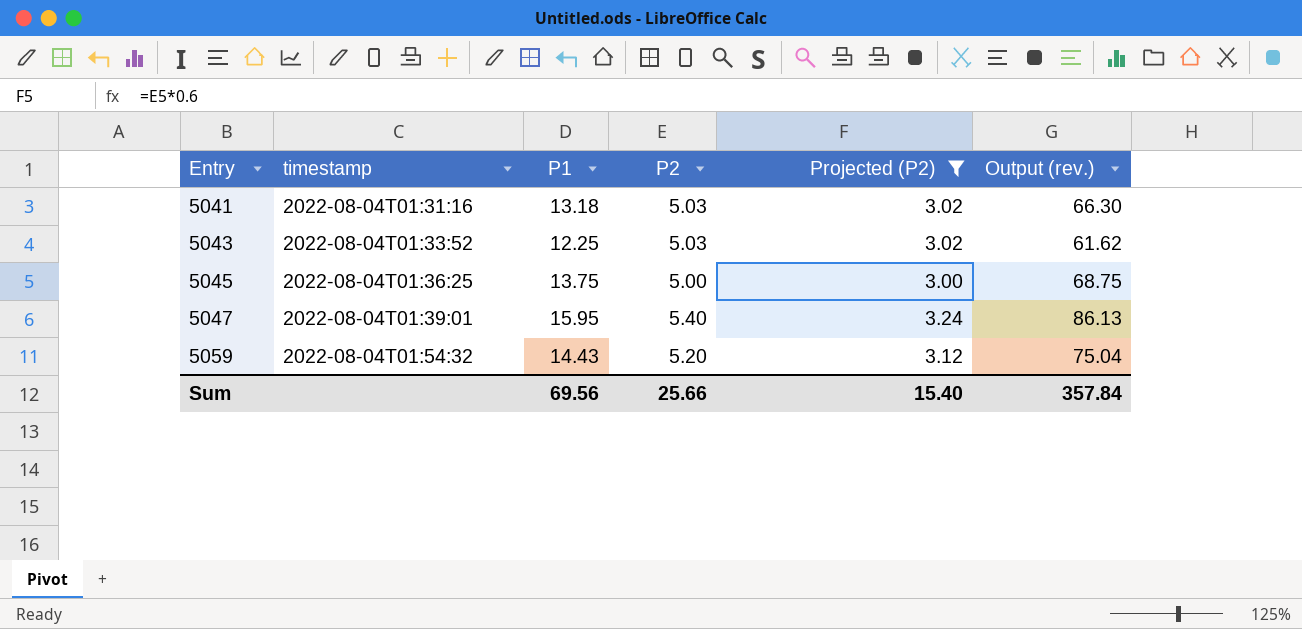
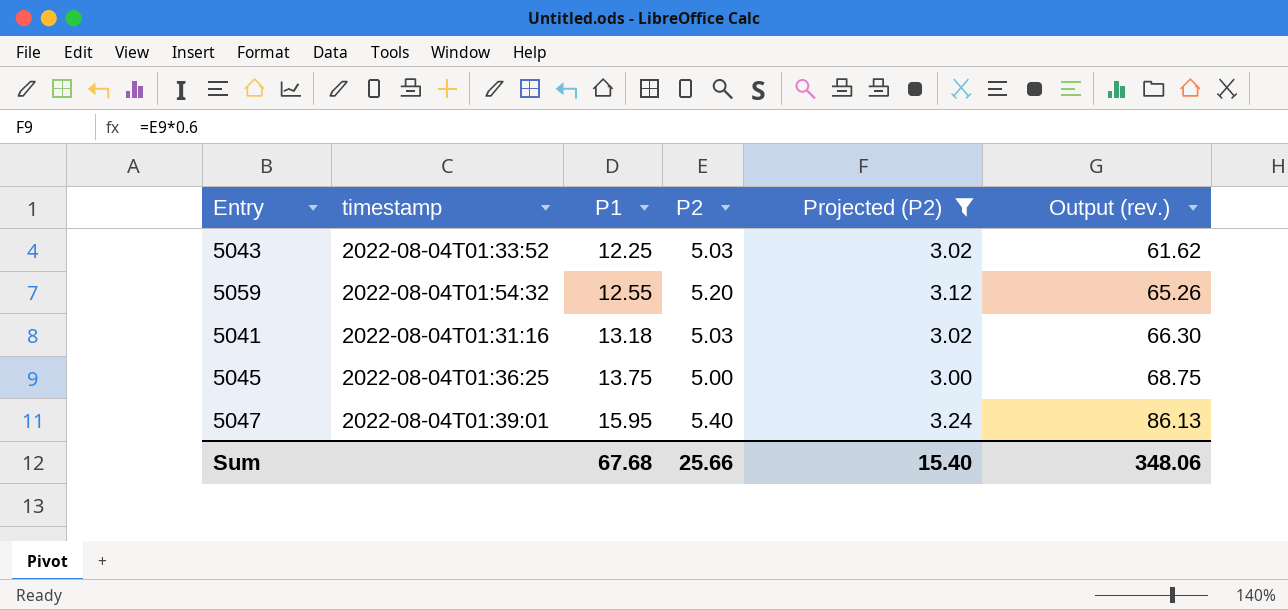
row order: Entry ascending -> P1 ascending
5059 | P1: 14.43 -> 12.55
5059 | Output (rev.): 75.04 -> 65.26
Sum | P1: 69.56 -> 67.68
Sum | Output (rev.): 357.84 -> 348.06

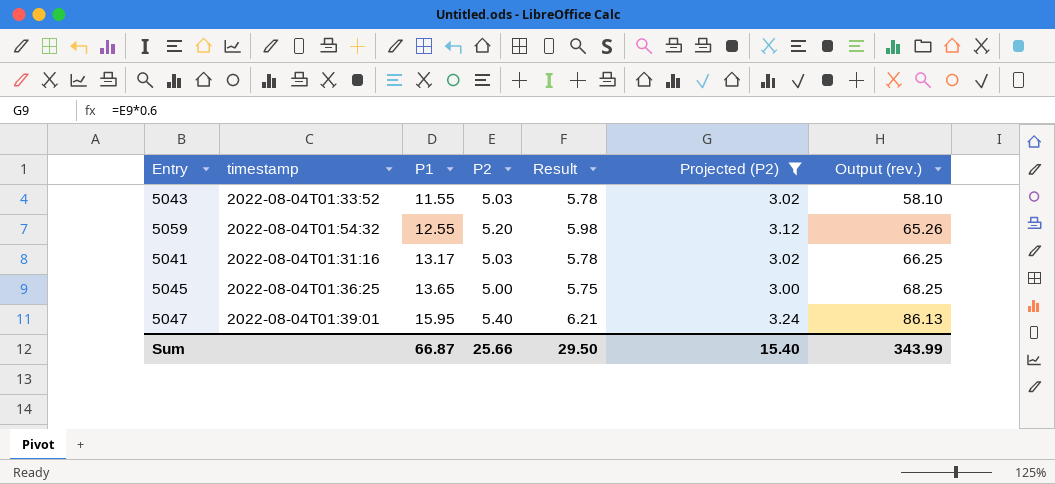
column Result | formula: none -> [P2] * 1.15
5043 | P1: 12.25 -> 11.55
5043 | Output (rev.): 61.62 -> 58.10
5041 | P1: 13.18 -> 13.17
5041 | Output (rev.): 66.30 -> 66.25
5045 | P1: 13.75 -> 13.65
5045 | Output (rev.): 68.75 -> 68.25
Sum | P1: 67.68 -> 66.87
Sum | Output (rev.): 348.06 -> 343.99

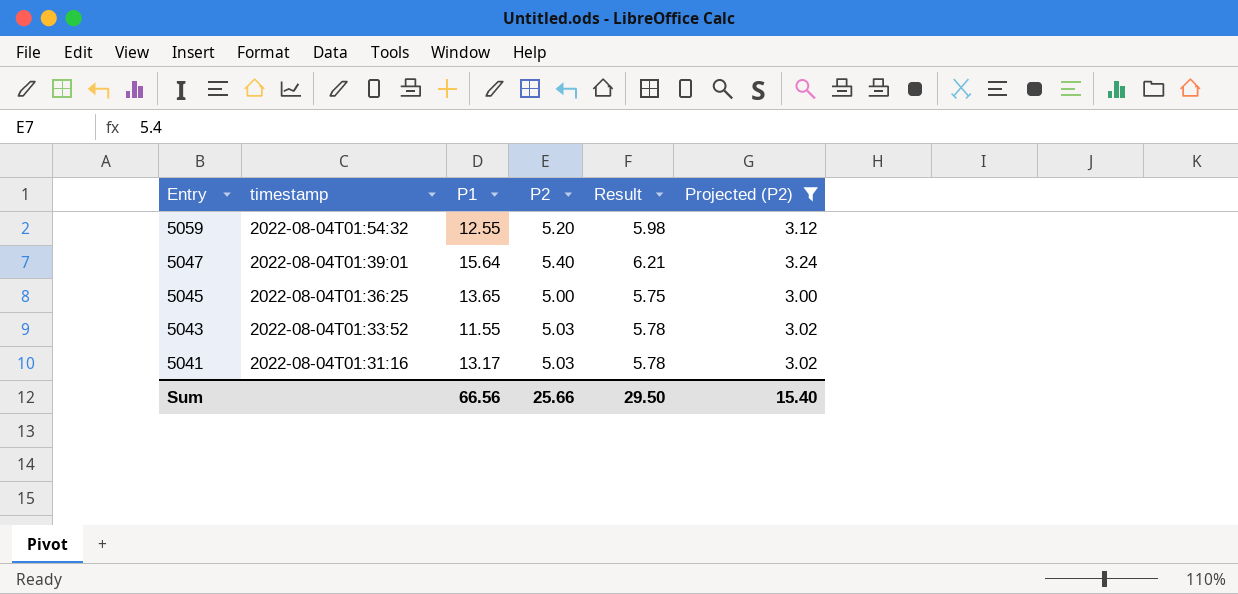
row order: P1 ascending -> Entry descending
column Output (rev.) | formula: [P1] * [P2] -> none
5047 | P1: 15.95 -> 15.64
Sum | P1: 66.87 -> 66.56

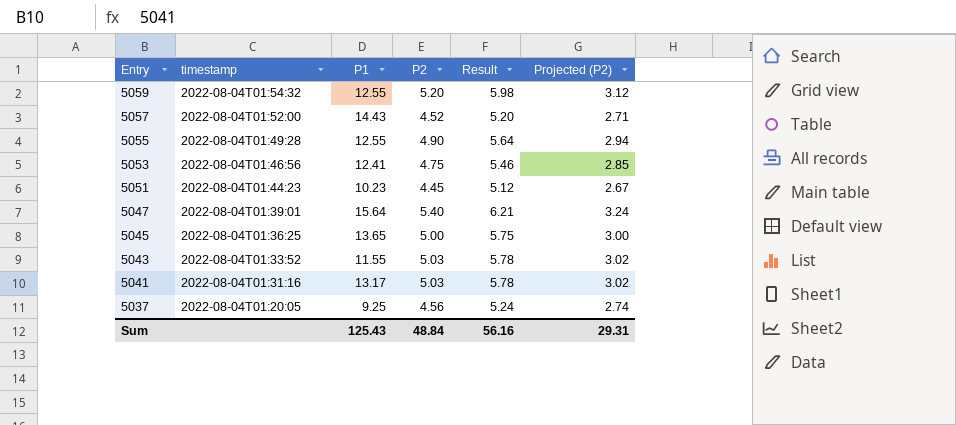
filter: Projected (P2) >= 3.00 -> none
Sum | P1: 66.56 -> 125.43
Sum | P2: 25.66 -> 48.84
Sum | Result: 29.50 -> 56.16
Sum | Projected (P2): 15.40 -> 29.31

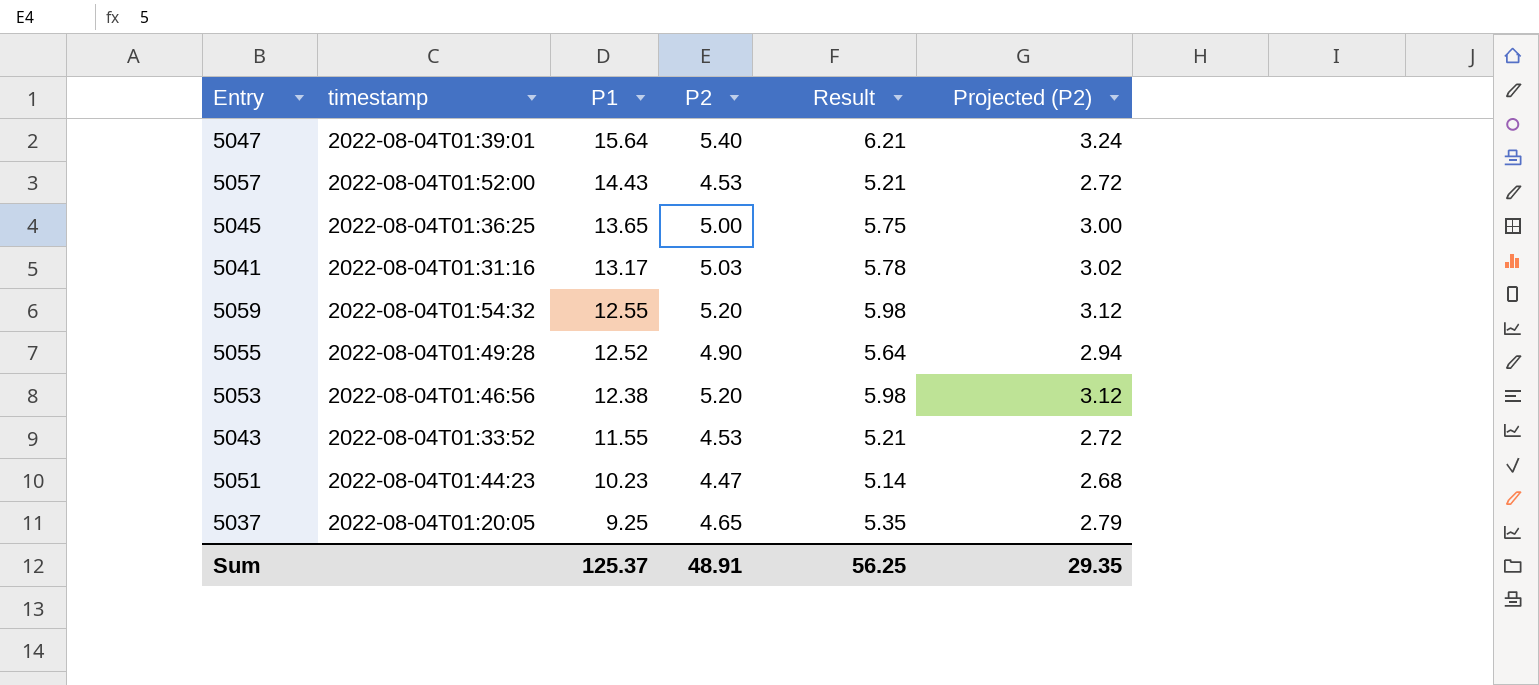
row order: Entry descending -> P1 descending
5057 | P2: 4.52 -> 4.53
5057 | Result: 5.20 -> 5.21
5057 | Projected (P2): 2.71 -> 2.72
5055 | P1: 12.55 -> 12.52
5053 | P1: 12.41 -> 12.38
5053 | P2: 4.75 -> 5.20
5053 | Result: 5.46 -> 5.98
5053 | Projected (P2): 2.85 -> 3.12
5043 | P2: 5.03 -> 4.53
5043 | Result: 5.78 -> 5.21
5043 | Projected (P2): 3.02 -> 2.72
5051 | P2: 4.45 -> 4.47
5051 | Result: 5.12 -> 5.14
5051 | Projected (P2): 2.67 -> 2.68
5037 | P2: 4.56 -> 4.65
5037 | Result: 5.24 -> 5.35
5037 | Projected (P2): 2.74 -> 2.79
Sum | P1: 125.43 -> 125.37
Sum | P2: 48.84 -> 48.91
Sum | Result: 56.16 -> 56.25
Sum | Projected (P2): 29.31 -> 29.35

